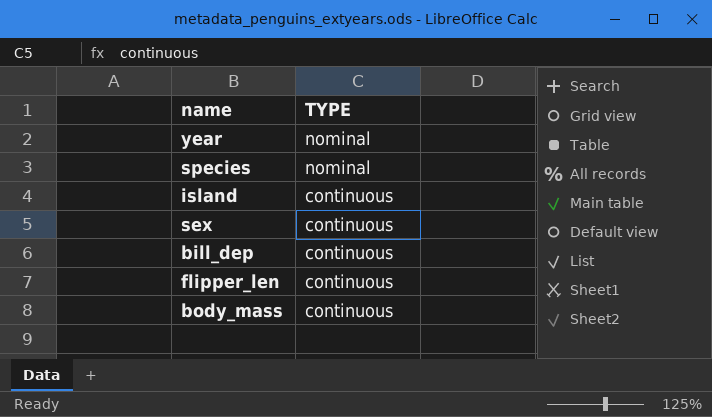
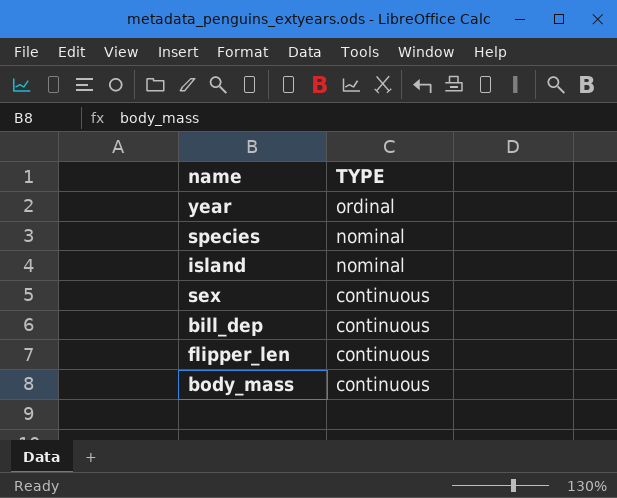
year | TYPE: nominal -> ordinal
island | TYPE: continuous -> nominal

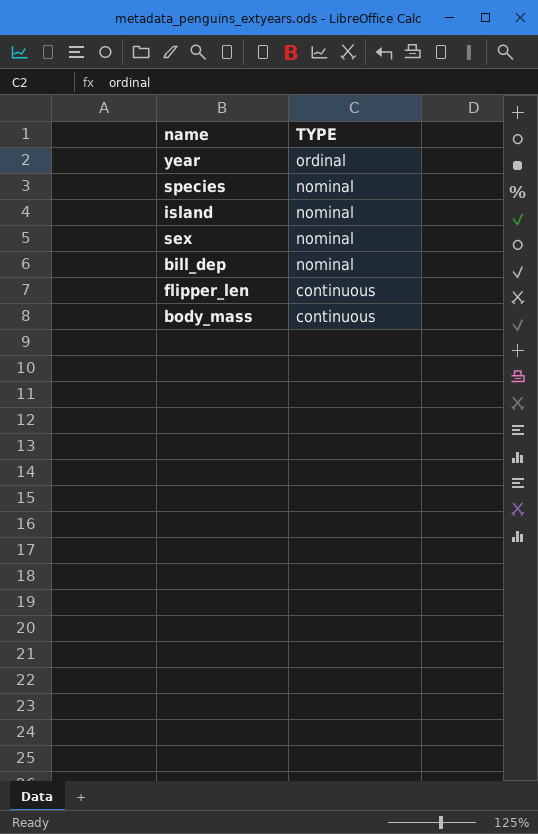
sex | TYPE: continuous -> nominal
bill_dep | TYPE: continuous -> nominal

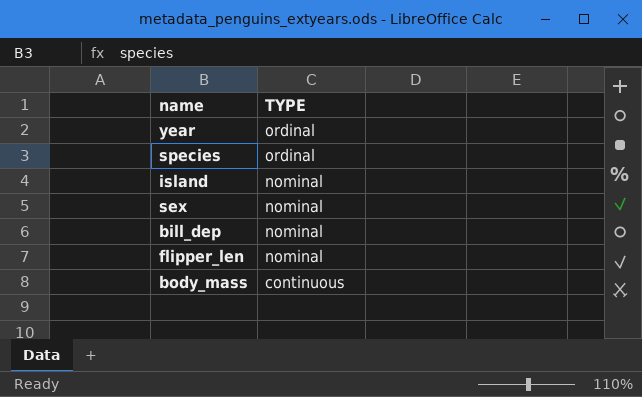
species | TYPE: nominal -> ordinal
flipper_len | TYPE: continuous -> nominal

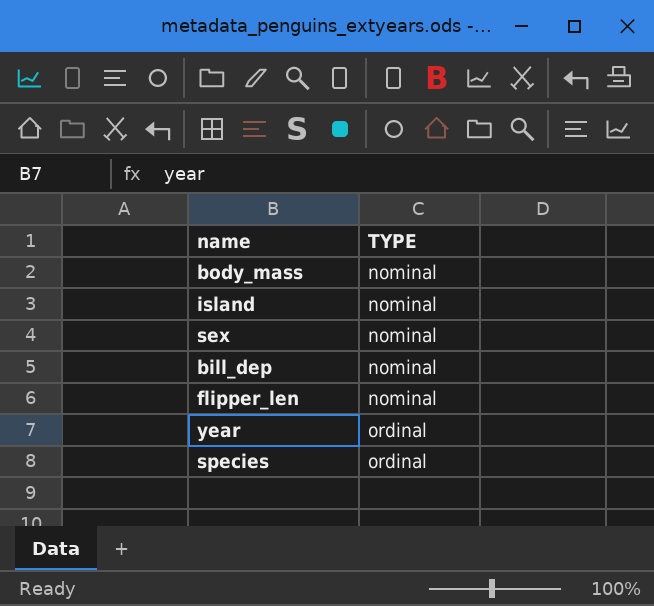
row order: TYPE descending -> TYPE ascending
body_mass | TYPE: continuous -> nominal

